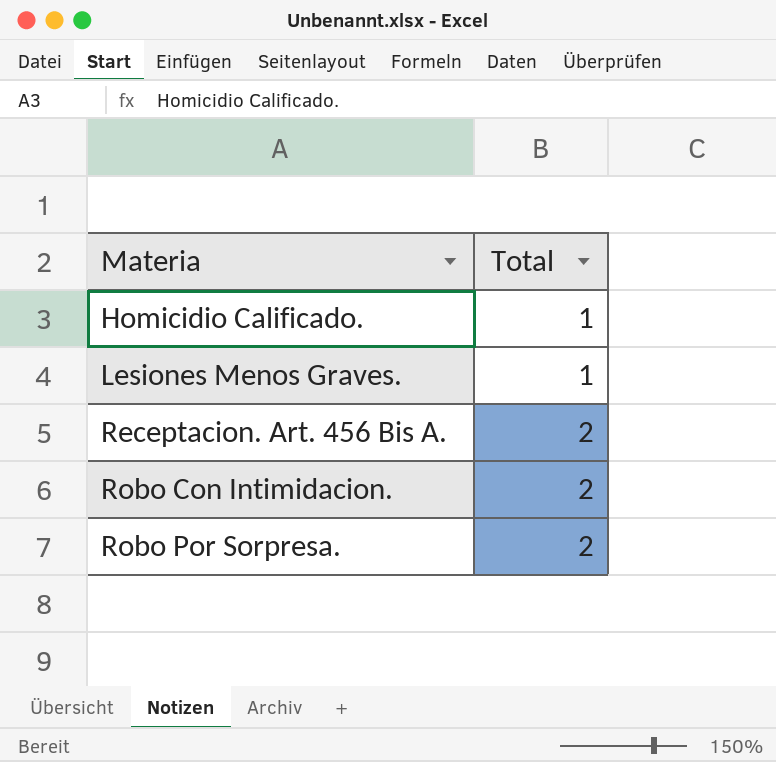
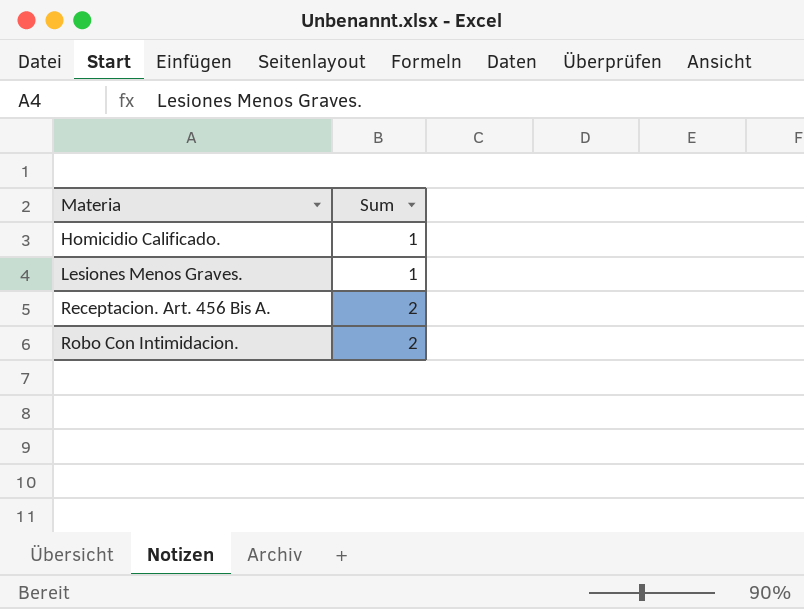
column name: Total -> Sum
row Robo Por Sorpresa.: 2 -> none

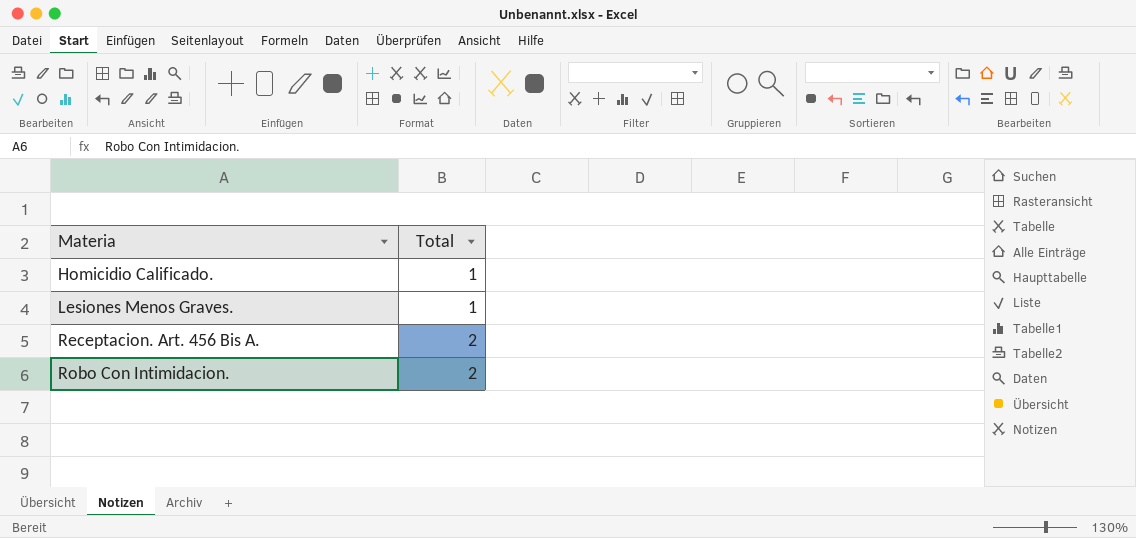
column name: Sum -> Total

